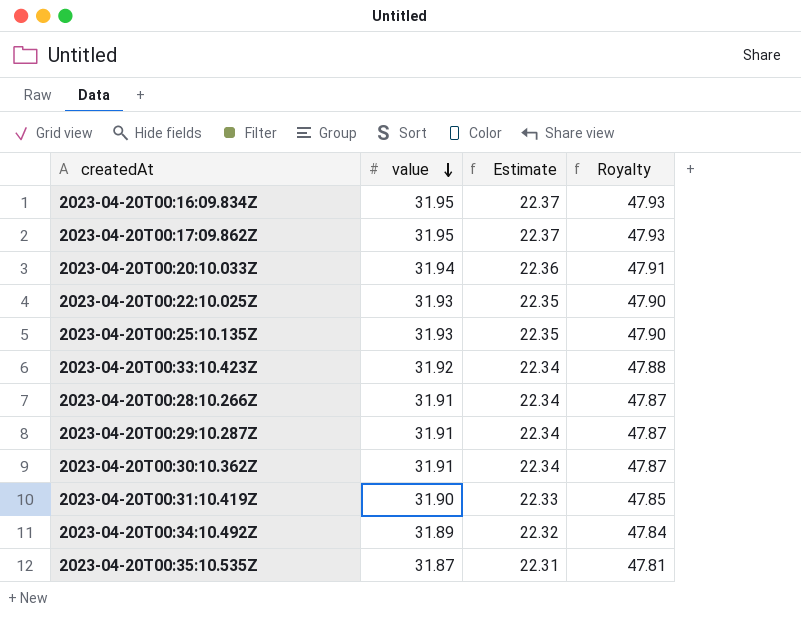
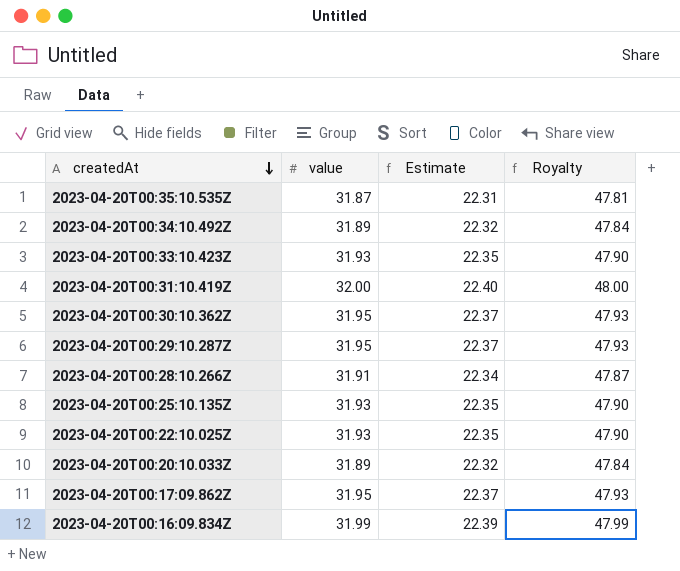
row order: value descending -> createdAt descending
2023-04-20T00:33:10.423Z | value: 31.92 -> 31.93
2023-04-20T00:33:10.423Z | Estimate: 22.34 -> 22.35
2023-04-20T00:33:10.423Z | Royalty: 47.88 -> 47.90
2023-04-20T00:31:10.419Z | value: 31.90 -> 32.00
2023-04-20T00:31:10.419Z | Estimate: 22.33 -> 22.40
2023-04-20T00:31:10.419Z | Royalty: 47.85 -> 48.00
2023-04-20T00:30:10.362Z | value: 31.91 -> 31.95
2023-04-20T00:30:10.362Z | Estimate: 22.34 -> 22.37
2023-04-20T00:30:10.362Z | Royalty: 47.87 -> 47.93
2023-04-20T00:29:10.287Z | value: 31.91 -> 31.95
2023-04-20T00:29:10.287Z | Estimate: 22.34 -> 22.37
2023-04-20T00:29:10.287Z | Royalty: 47.87 -> 47.93
2023-04-20T00:20:10.033Z | value: 31.94 -> 31.89
2023-04-20T00:20:10.033Z | Estimate: 22.36 -> 22.32
2023-04-20T00:20:10.033Z | Royalty: 47.91 -> 47.84
2023-04-20T00:16:09.834Z | value: 31.95 -> 31.99
2023-04-20T00:16:09.834Z | Estimate: 22.37 -> 22.39
2023-04-20T00:16:09.834Z | Royalty: 47.93 -> 47.99

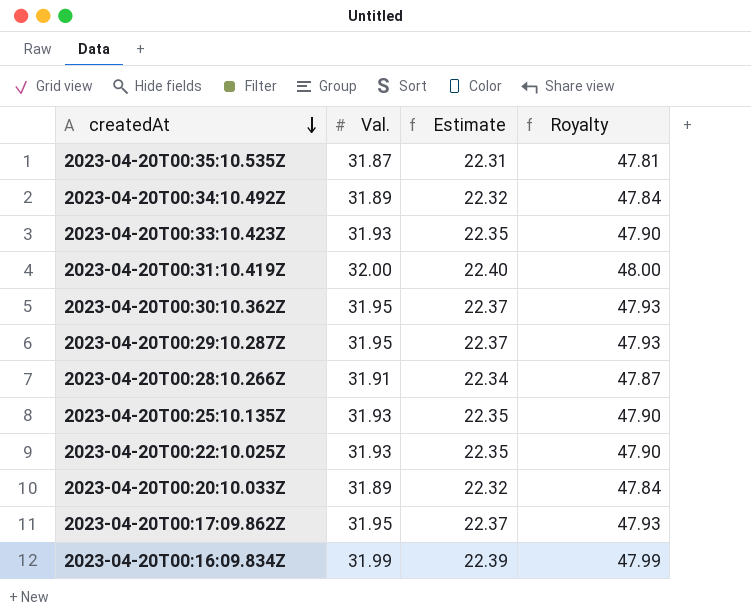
column name: value -> Val.

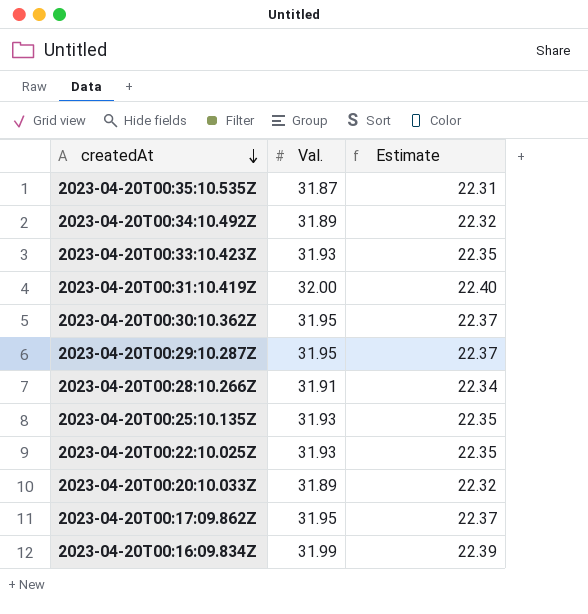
column Royalty | formula: [Val.] * 1.5 -> none

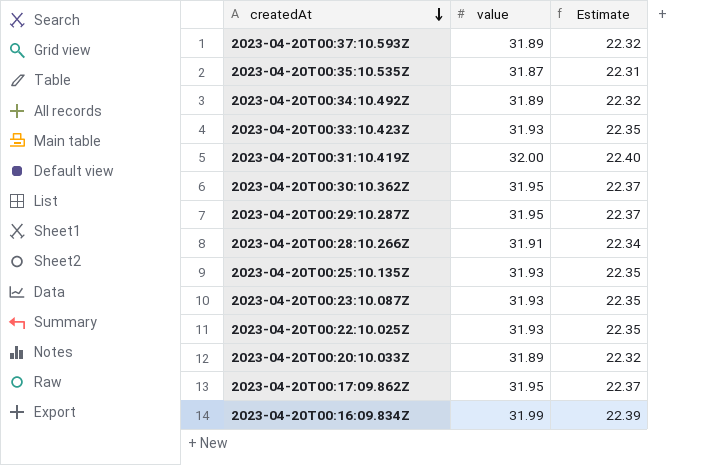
column name: Val. -> value
row 2023-04-20T00:37:10.593Z: none -> 31.89 | 22.32
row 2023-04-20T00:23:10.087Z: none -> 31.93 | 22.35

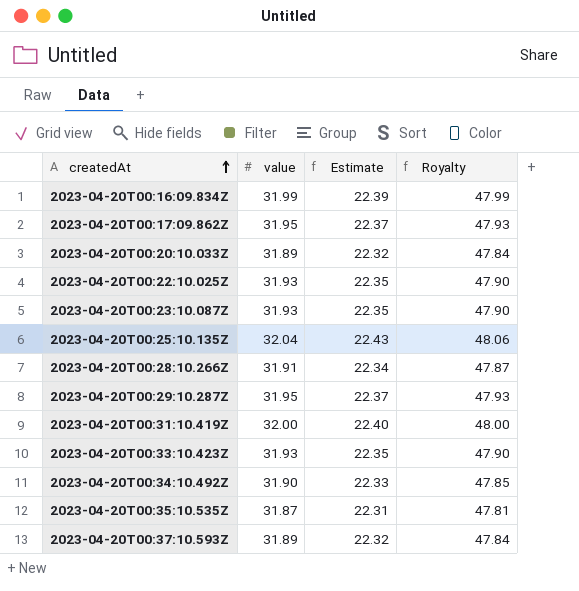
row order: createdAt descending -> createdAt ascending
column Royalty | formula: none -> [value] * 1.5
row 2023-04-20T00:30:10.362Z: 31.95 | 22.37 -> none
2023-04-20T00:25:10.135Z | value: 31.93 -> 32.04
2023-04-20T00:25:10.135Z | Estimate: 22.35 -> 22.43
2023-04-20T00:34:10.492Z | value: 31.89 -> 31.90
2023-04-20T00:34:10.492Z | Estimate: 22.32 -> 22.33

